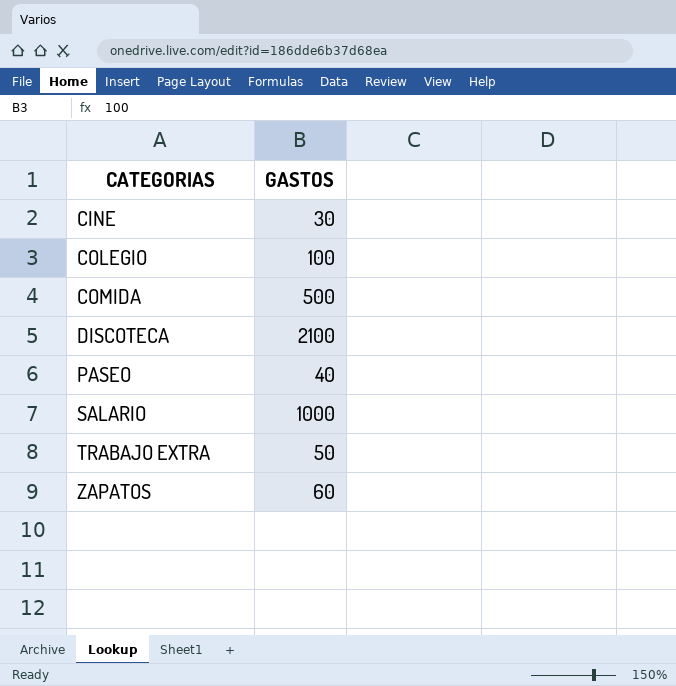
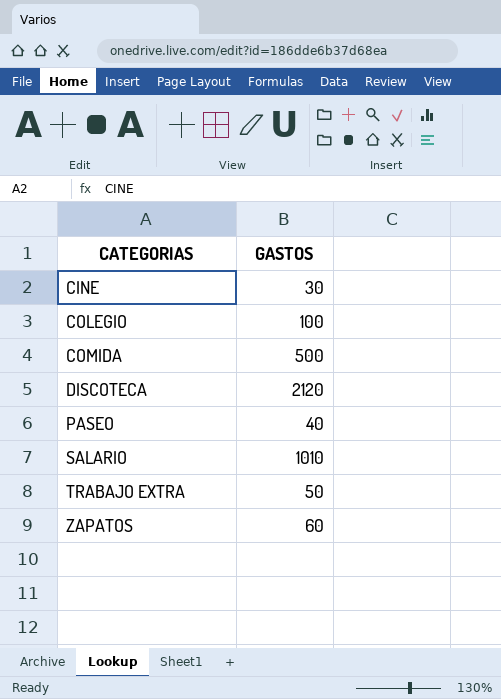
DISCOTECA | GASTOS: 2100 -> 2120
SALARIO | GASTOS: 1000 -> 1010

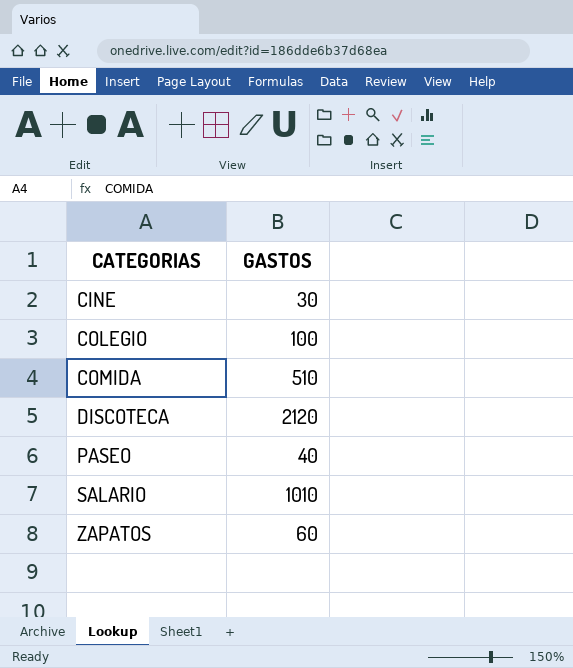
row TRABAJO EXTRA: 50 -> none
COMIDA | GASTOS: 500 -> 510

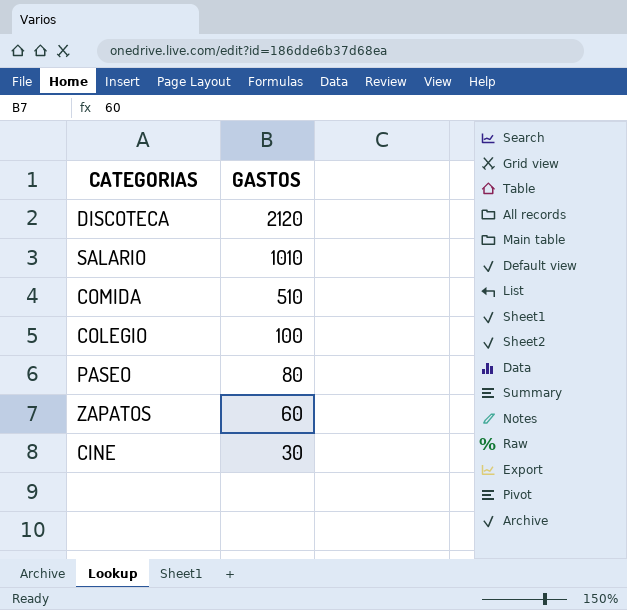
row order: CATEGORIAS ascending -> GASTOS descending
PASEO | GASTOS: 40 -> 80

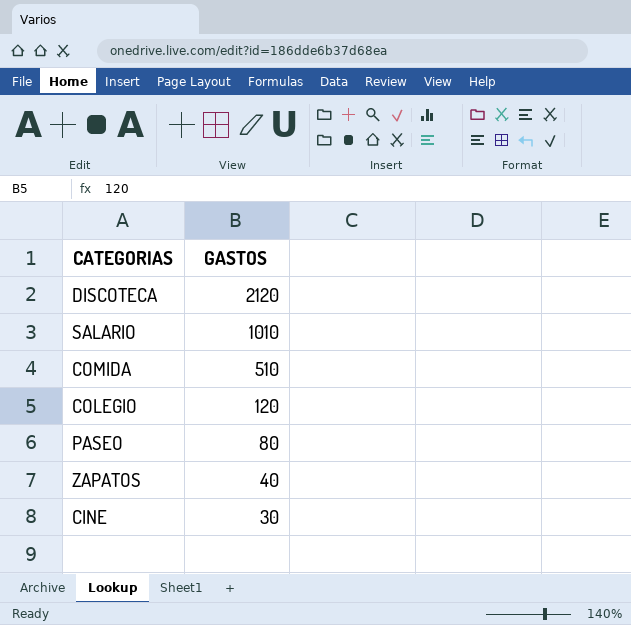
COLEGIO | GASTOS: 100 -> 120
ZAPATOS | GASTOS: 60 -> 40

